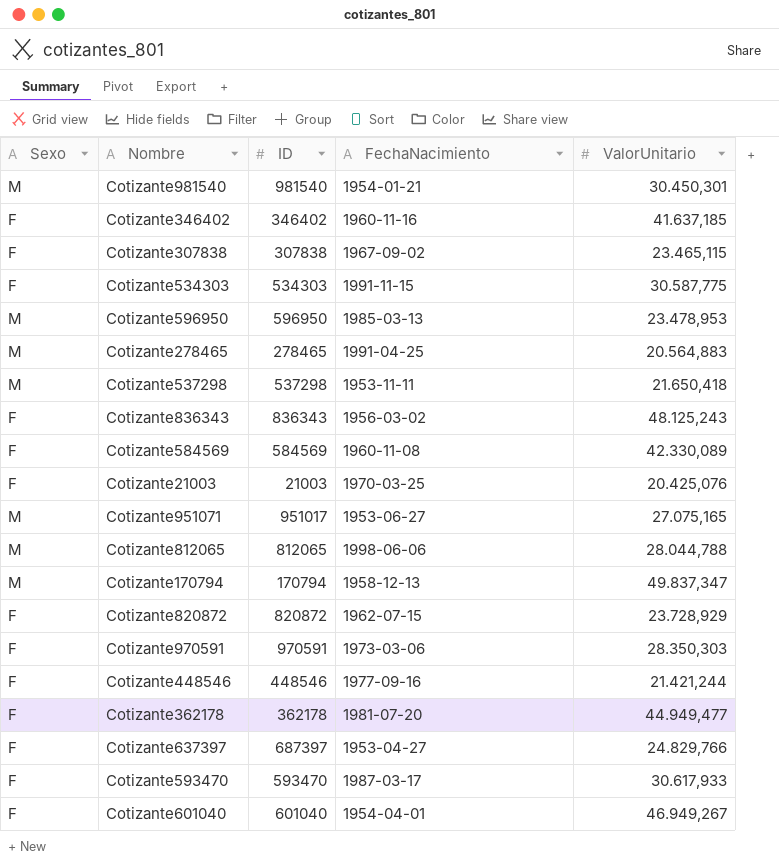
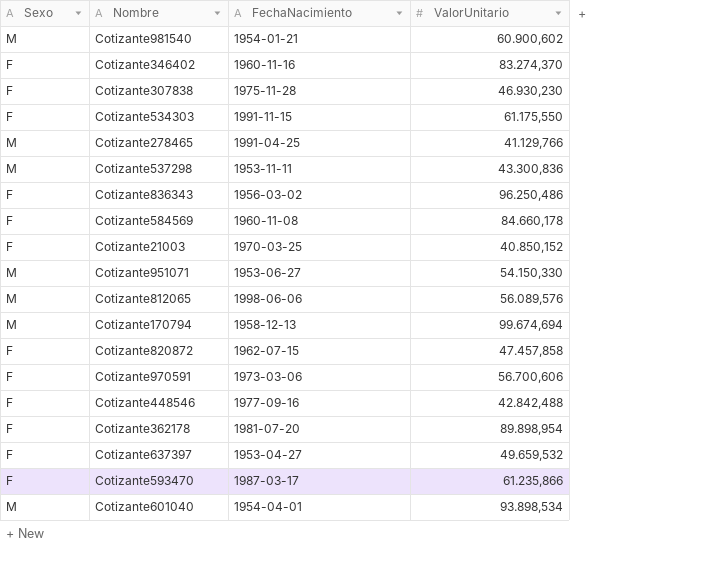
column ID | position: 3 -> none
row Cotizante596950: M | 596950 | 1985-03-13 | 23.478,953 -> none
Cotizante981540 | ValorUnitario: 30.450,301 -> 60.900,602
Cotizante346402 | ValorUnitario: 41.637,185 -> 83.274,370
Cotizante307838 | FechaNacimiento: 1967-09-02 -> 1975-11-28
Cotizante307838 | ValorUnitario: 23.465,115 -> 46.930,230
Cotizante534303 | ValorUnitario: 30.587,775 -> 61.175,550
Cotizante278465 | ValorUnitario: 20.564,883 -> 41.129,766
Cotizante537298 | ValorUnitario: 21.650,418 -> 43.300,836
Cotizante836343 | ValorUnitario: 48.125,243 -> 96.250,486
Cotizante584569 | ValorUnitario: 42.330,089 -> 84.660,178
Cotizante21003 | ValorUnitario: 20.425,076 -> 40.850,152
Cotizante951071 | ValorUnitario: 27.075,165 -> 54.150,330
Cotizante812065 | ValorUnitario: 28.044,788 -> 56.089,576
Cotizante170794 | ValorUnitario: 49.837,347 -> 99.674,694
Cotizante820872 | ValorUnitario: 23.728,929 -> 47.457,858
Cotizante970591 | ValorUnitario: 28.350,303 -> 56.700,606
Cotizante448546 | ValorUnitario: 21.421,244 -> 42.842,488
Cotizante362178 | ValorUnitario: 44.949,477 -> 89.898,954
Cotizante637397 | ValorUnitario: 24.829,766 -> 49.659,532
Cotizante593470 | ValorUnitario: 30.617,933 -> 61.235,866
Cotizante601040 | Sexo: F -> M
Cotizante601040 | ValorUnitario: 46.949,267 -> 93.898,534

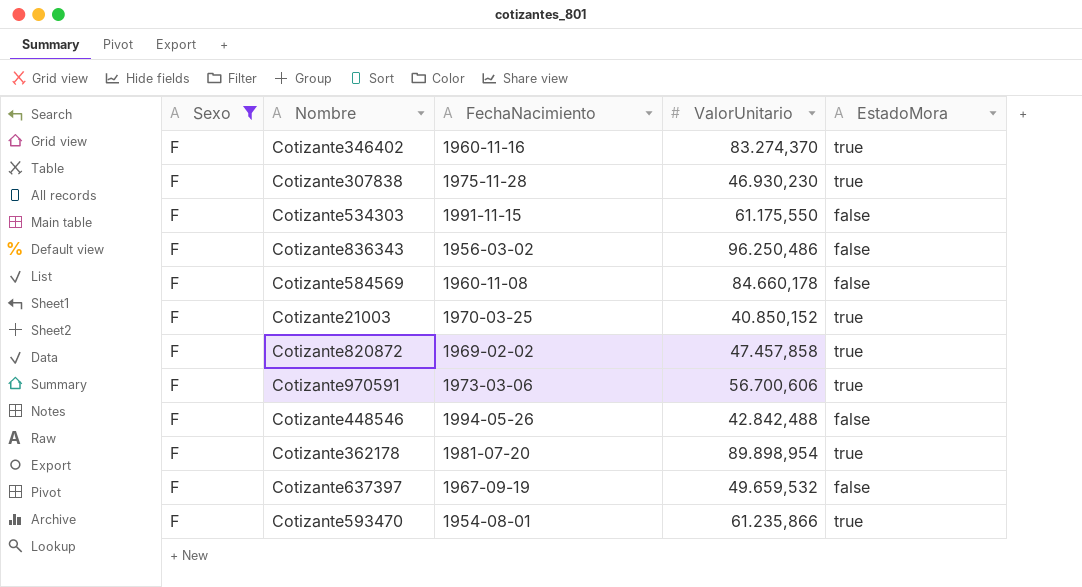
filter: none -> Sexo = F
column EstadoMora | position: none -> 5
Cotizante820872 | FechaNacimiento: 1962-07-15 -> 1969-02-02
Cotizante448546 | FechaNacimiento: 1977-09-16 -> 1994-05-26
Cotizante637397 | FechaNacimiento: 1953-04-27 -> 1967-09-19
Cotizante593470 | FechaNacimiento: 1987-03-17 -> 1954-08-01

